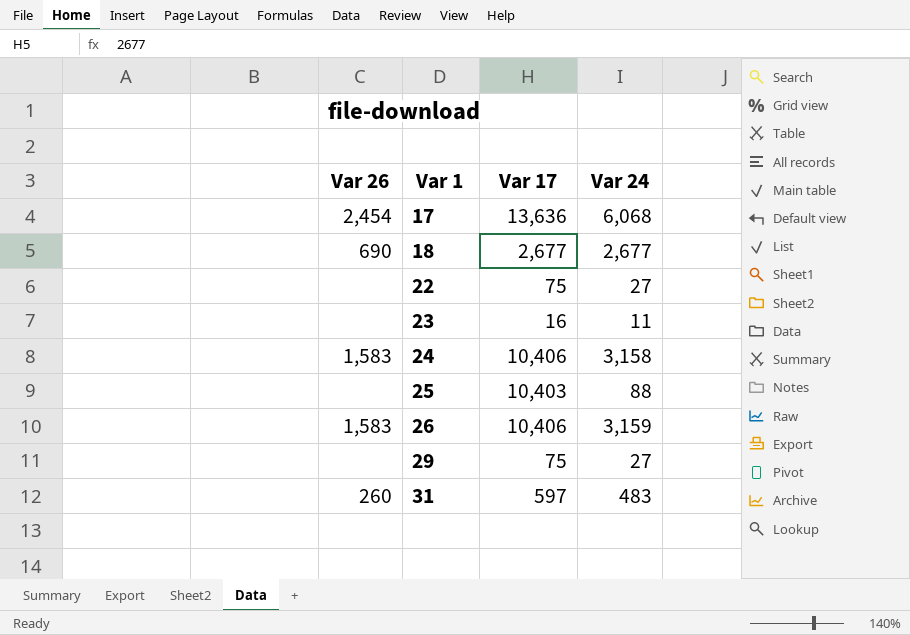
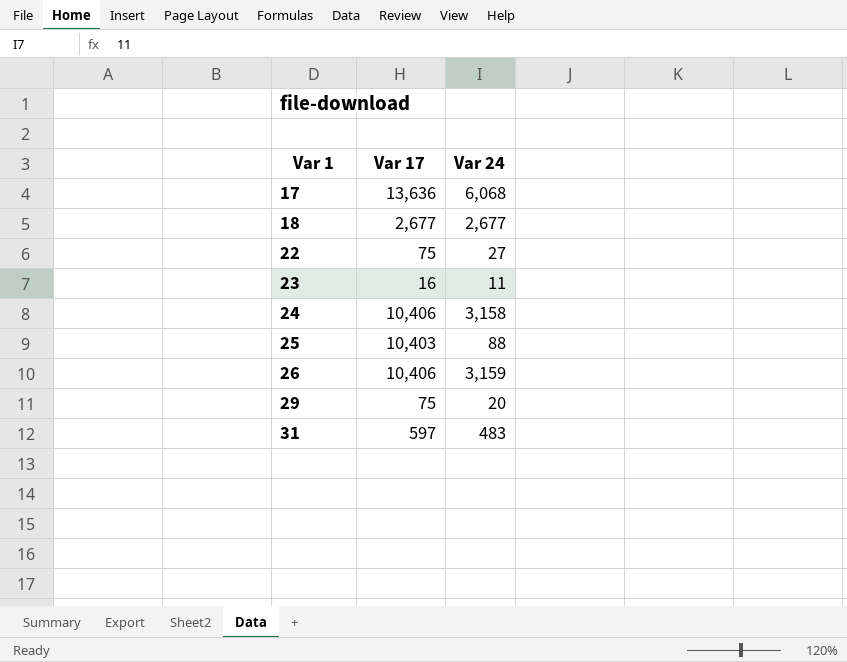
column Var 26 | position: 1 -> none
29 | Var 24: 27 -> 20

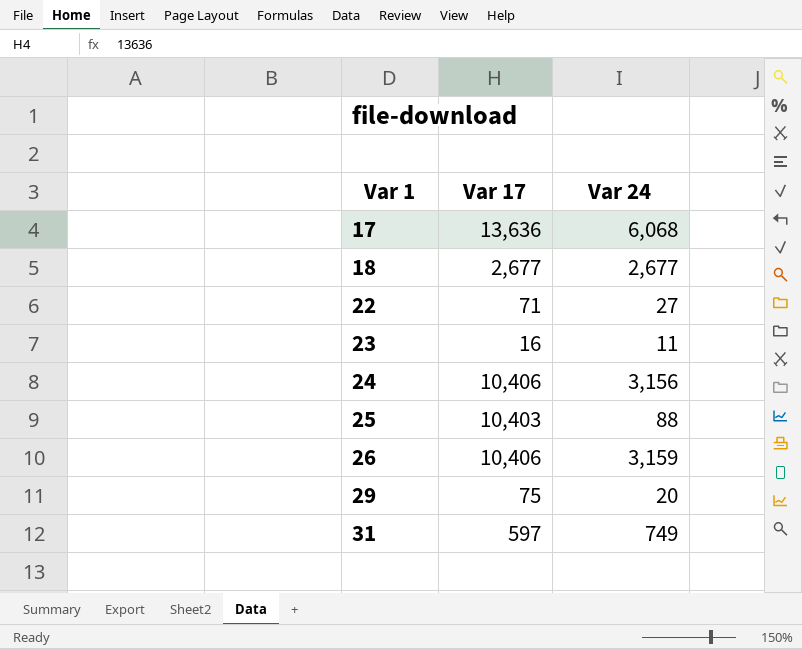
22 | Var 17: 75 -> 71
24 | Var 24: 3,158 -> 3,156
31 | Var 24: 483 -> 749

